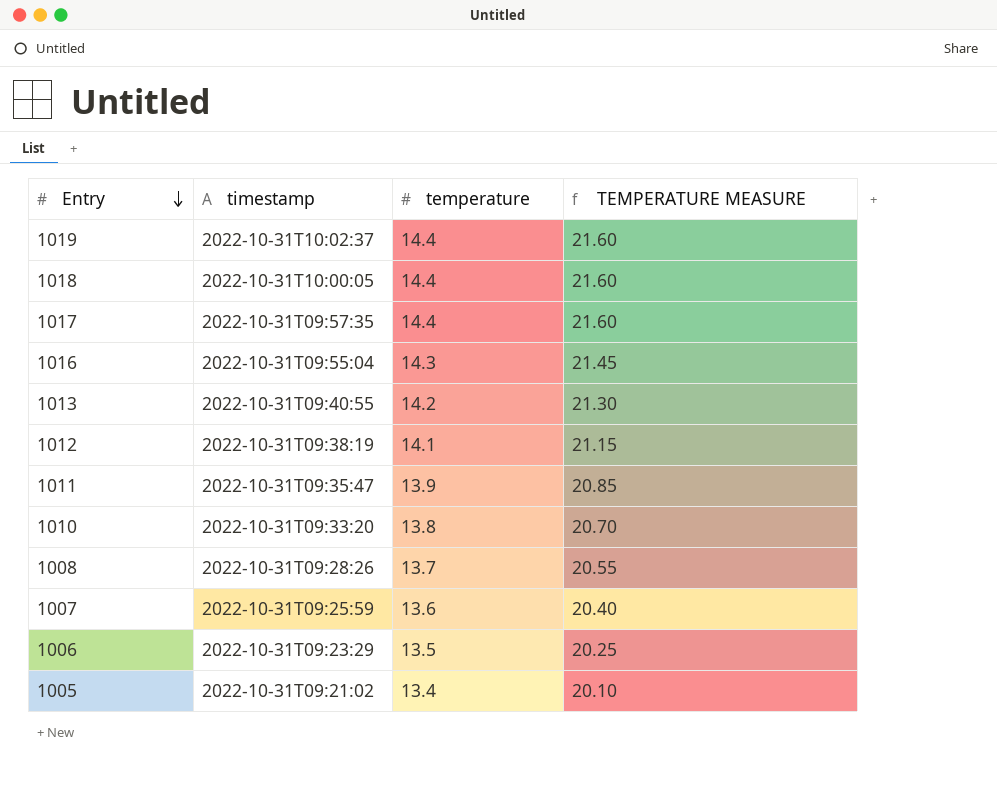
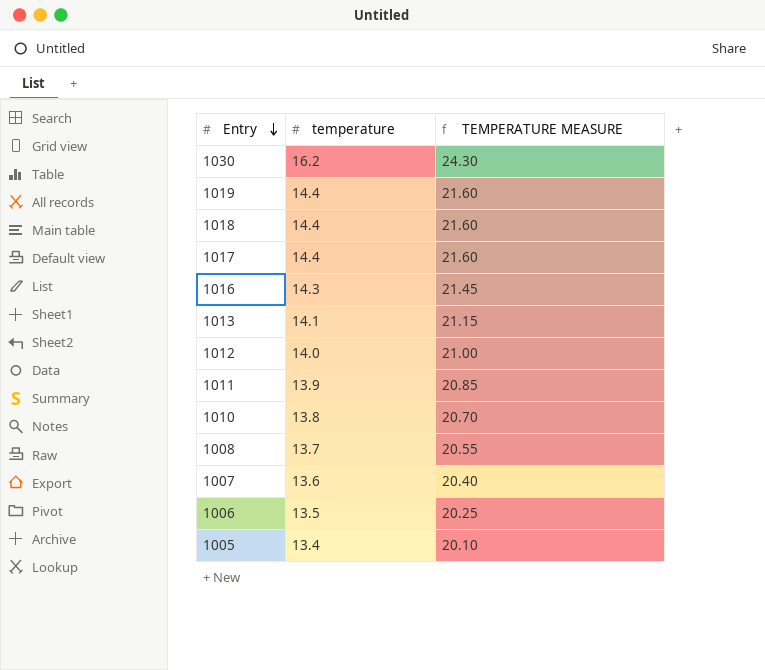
column timestamp | position: 2 -> none
row 1030: none -> 16.2 | 24.30
1013 | temperature: 14.2 -> 14.1
1013 | TEMPERATURE MEASURE: 21.30 -> 21.15
1012 | temperature: 14.1 -> 14.0
1012 | TEMPERATURE MEASURE: 21.15 -> 21.00

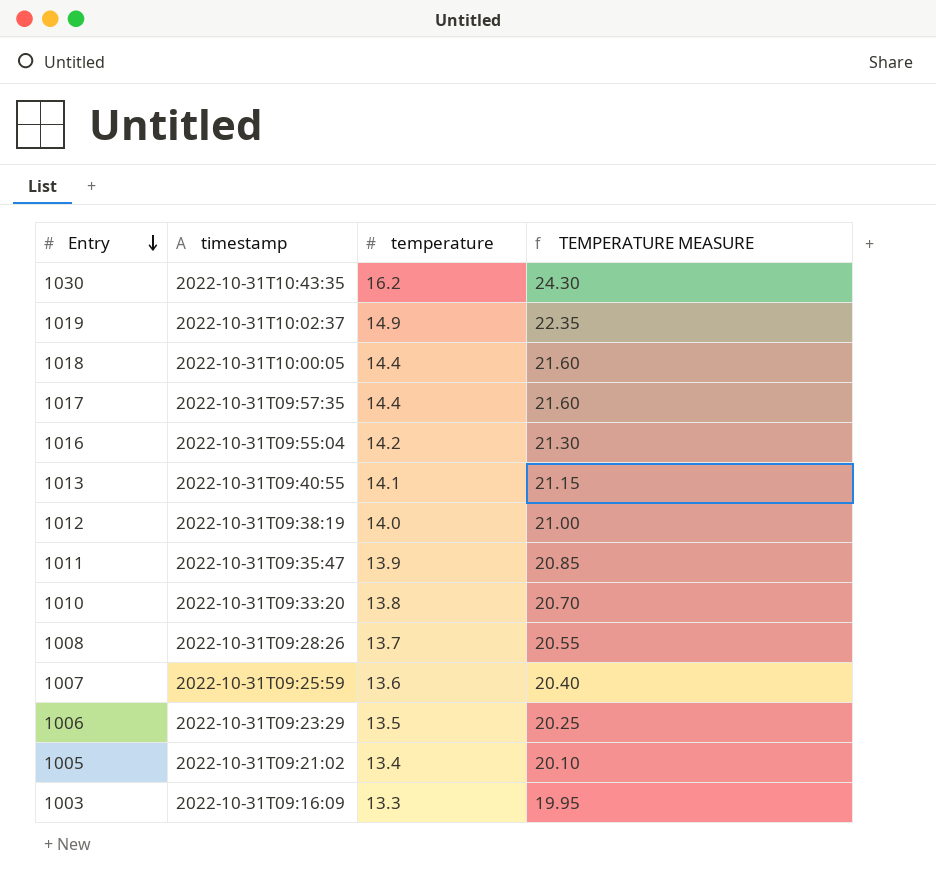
column timestamp | position: none -> 2
1019 | temperature: 14.4 -> 14.9
1019 | TEMPERATURE MEASURE: 21.60 -> 22.35
1016 | temperature: 14.3 -> 14.2
1016 | TEMPERATURE MEASURE: 21.45 -> 21.30
row 1003: none -> 2022-10-31T09:16:09 | 13.3 | 19.95

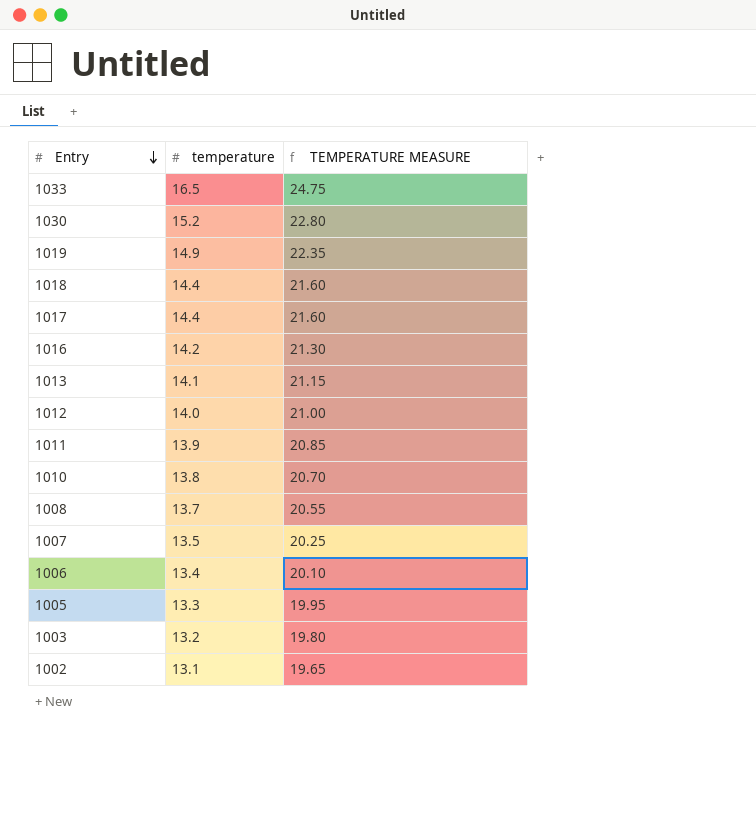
column timestamp | position: 2 -> none
row 1033: none -> 16.5 | 24.75
1030 | temperature: 16.2 -> 15.2
1030 | TEMPERATURE MEASURE: 24.30 -> 22.80
1007 | temperature: 13.6 -> 13.5
1007 | TEMPERATURE MEASURE: 20.40 -> 20.25
1006 | temperature: 13.5 -> 13.4
1006 | TEMPERATURE MEASURE: 20.25 -> 20.10
1005 | temperature: 13.4 -> 13.3
1005 | TEMPERATURE MEASURE: 20.10 -> 19.95
1003 | temperature: 13.3 -> 13.2
1003 | TEMPERATURE MEASURE: 19.95 -> 19.80
row 1002: none -> 13.1 | 19.65

